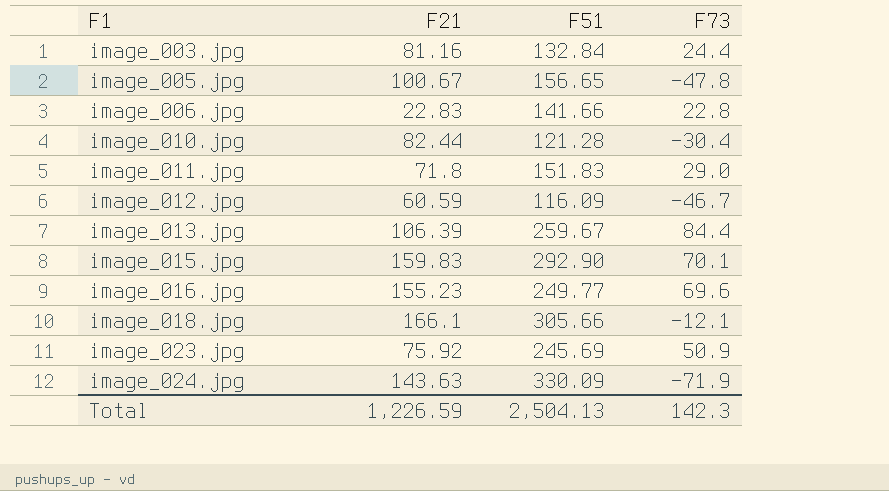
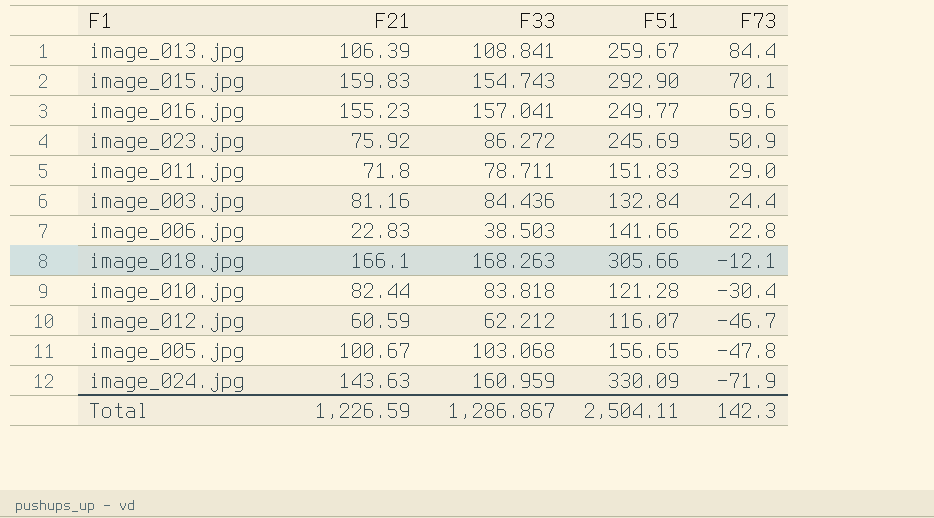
row order: F1 ascending -> F73 descending
column F33 | position: none -> 3
image_012.jpg | F51: 116.09 -> 116.07
Total | F51: 2,504.13 -> 2,504.11

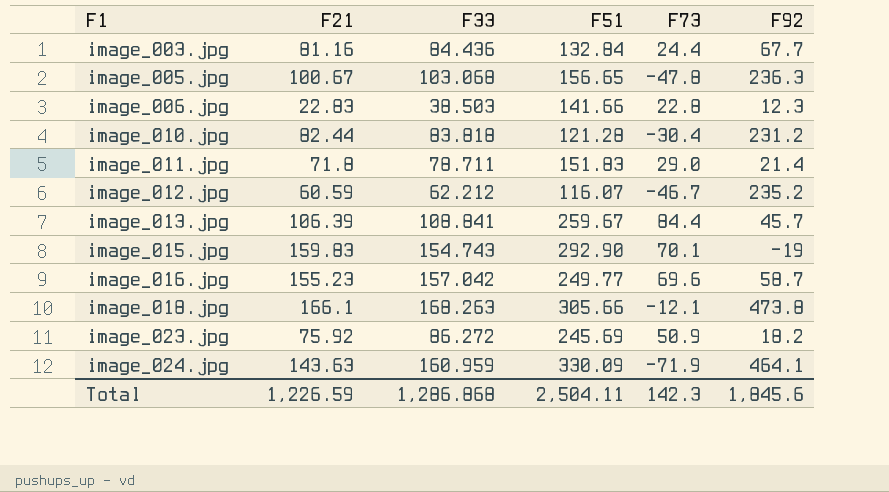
row order: F73 descending -> F1 ascending
column F92 | position: none -> 6
image_016.jpg | F33: 157.041 -> 157.042
Total | F33: 1,286.867 -> 1,286.868

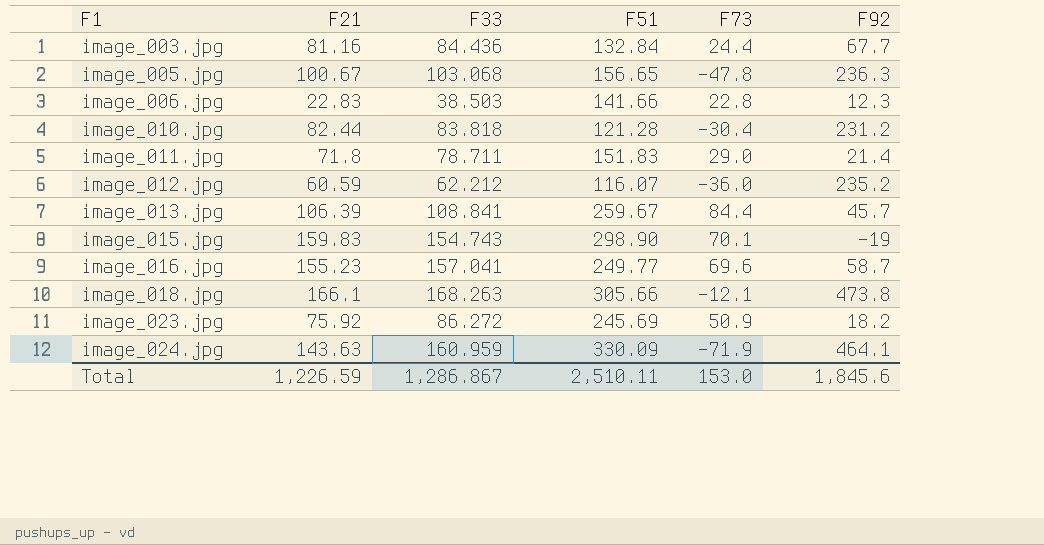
image_012.jpg | F73: -46.7 -> -36.0
image_015.jpg | F51: 292.90 -> 298.90
image_016.jpg | F33: 157.042 -> 157.041
Total | F33: 1,286.868 -> 1,286.867
Total | F51: 2,504.11 -> 2,510.11
Total | F73: 142.3 -> 153.0

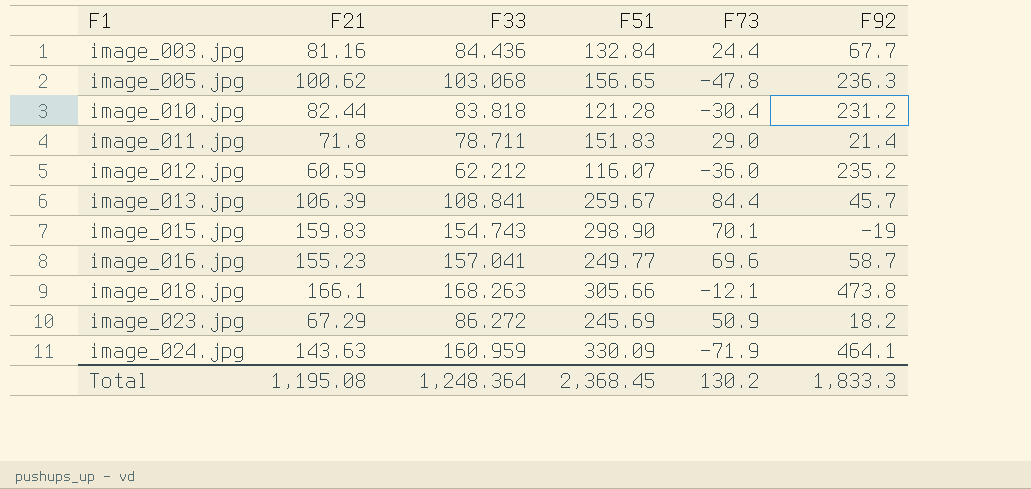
row image_006.jpg: 22.83 | 38.503 | 141.66 | 22.8 | 12.3 -> none
image_005.jpg | F21: 100.67 -> 100.62
image_023.jpg | F21: 75.92 -> 67.29
Total | F21: 1,226.59 -> 1,195.08
Total | F33: 1,286.867 -> 1,248.364
Total | F51: 2,510.11 -> 2,368.45
Total | F73: 153.0 -> 130.2
Total | F92: 1,845.6 -> 1,833.3

